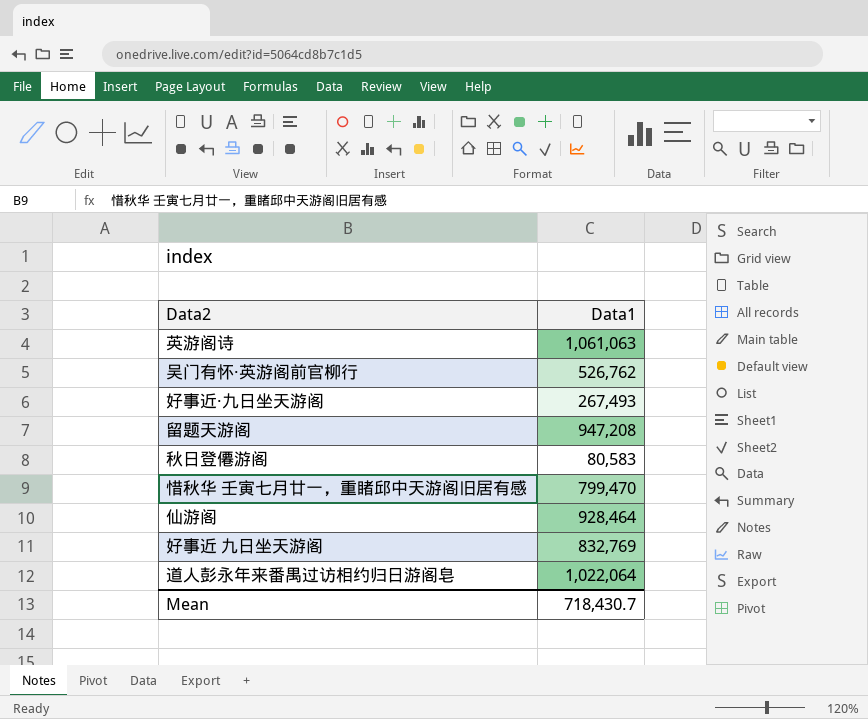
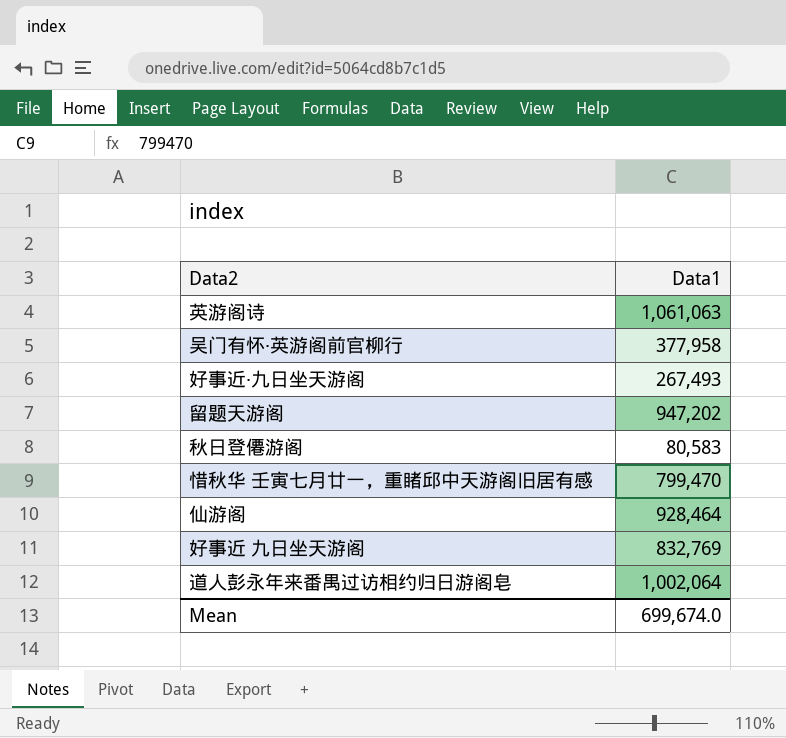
吴门有怀·英游阁前官柳行 | Data1: 526,762 -> 377,958
留题天游阁 | Data1: 947,208 -> 947,202
道人彭永年来番禺过访相约归日游阁皂 | Data1: 1,022,064 -> 1,002,064
Mean | Data1: 718,430.7 -> 699,674.0

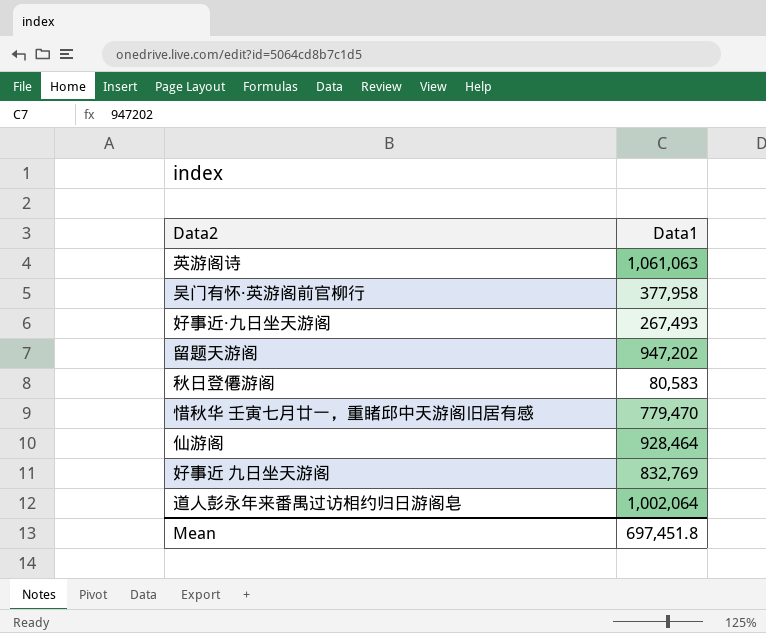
惜秋华 壬寅七月廿一，重睹邱中天游阁旧居有感 | Data1: 799,470 -> 779,470
Mean | Data1: 699,674.0 -> 697,451.8

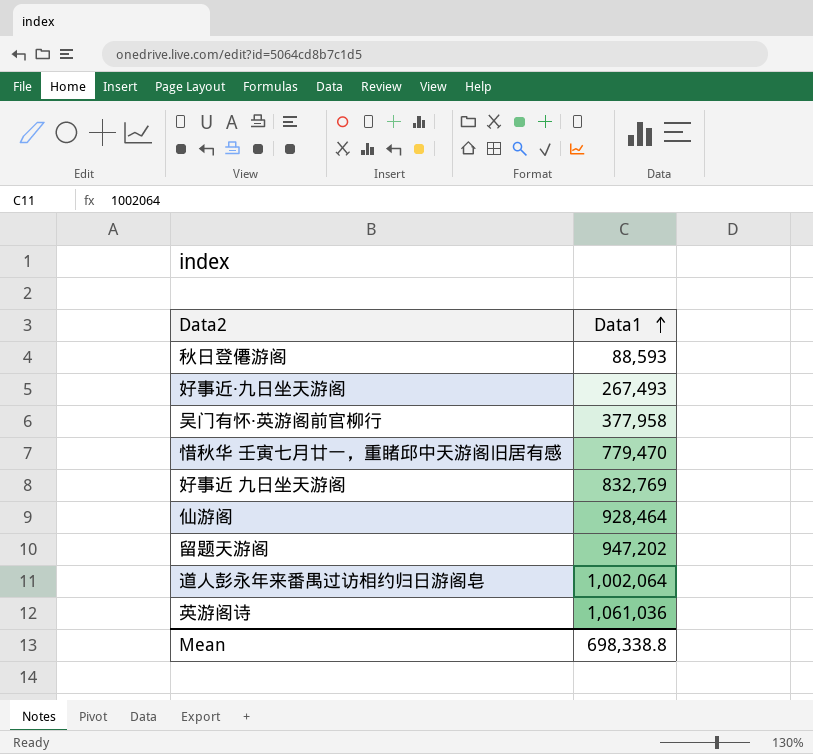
row order: none -> Data1 ascending
秋日登僊游阁 | Data1: 80,583 -> 88,593
英游阁诗 | Data1: 1,061,063 -> 1,061,036
Mean | Data1: 697,451.8 -> 698,338.8

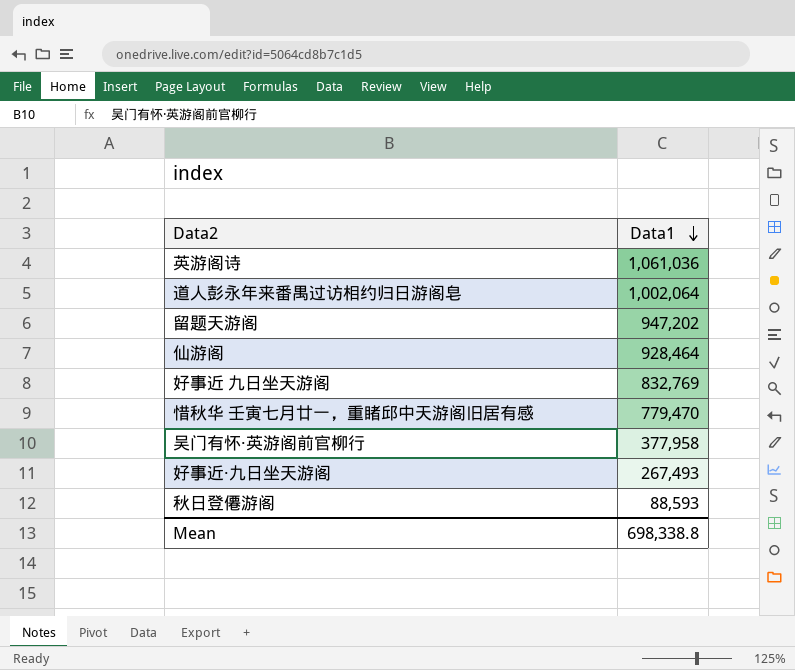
row order: Data1 ascending -> Data1 descending

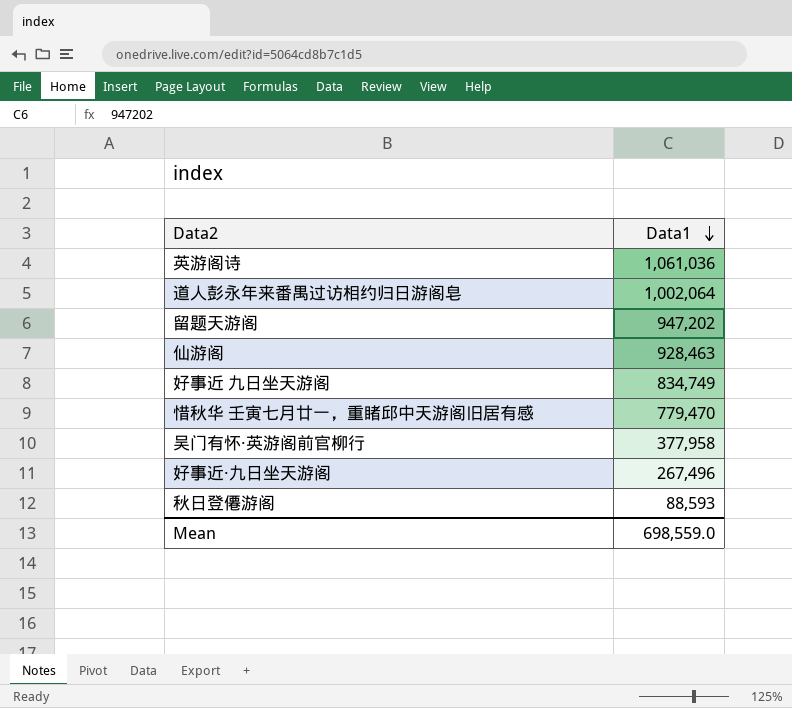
仙游阁 | Data1: 928,464 -> 928,463
好事近 九日坐天游阁 | Data1: 832,769 -> 834,749
好事近·九日坐天游阁 | Data1: 267,493 -> 267,496
Mean | Data1: 698,338.8 -> 698,559.0

